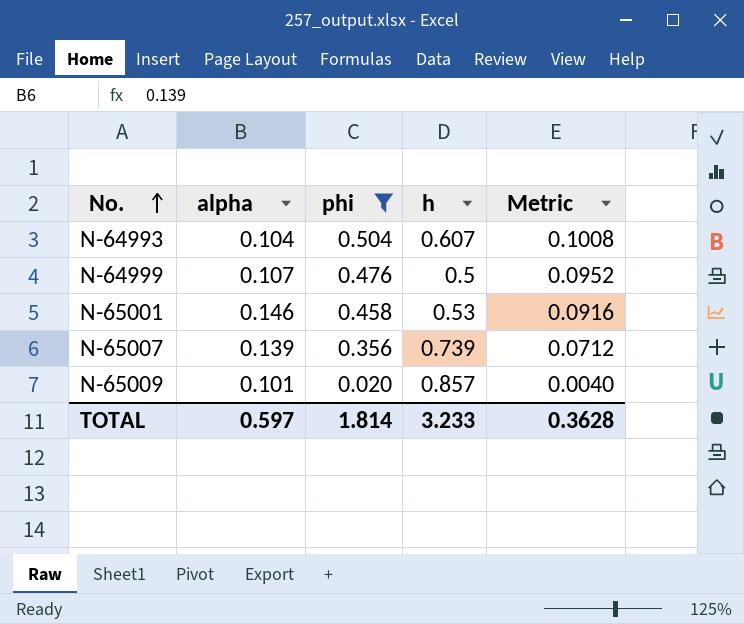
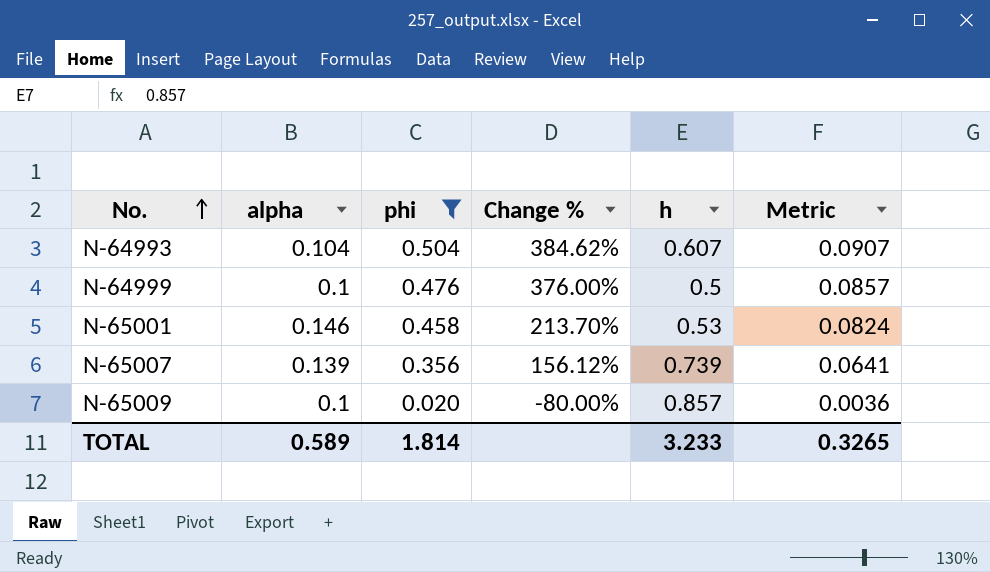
column Change % | formula: none -> ([phi] - [alpha]) / [alpha]
column Metric | formula: [phi] * 0.2 -> [phi] * 0.18
N-64999 | alpha: 0.107 -> 0.1
N-65009 | alpha: 0.101 -> 0.1
TOTAL | alpha: 0.597 -> 0.589
TOTAL | Metric: 0.3628 -> 0.3265

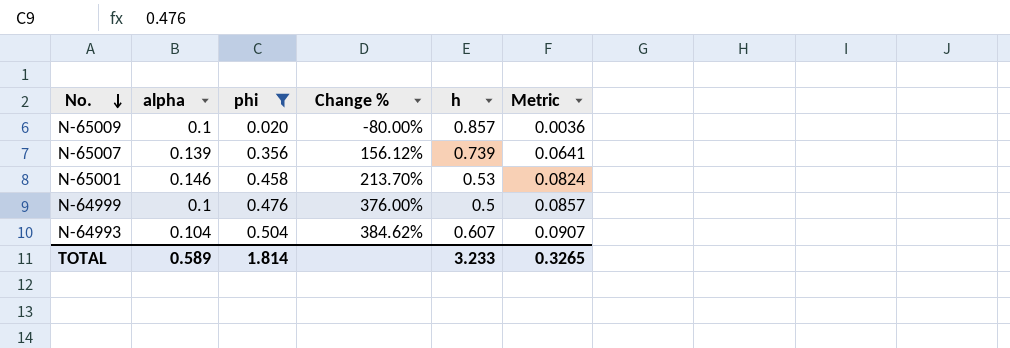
row order: No. ascending -> No. descending

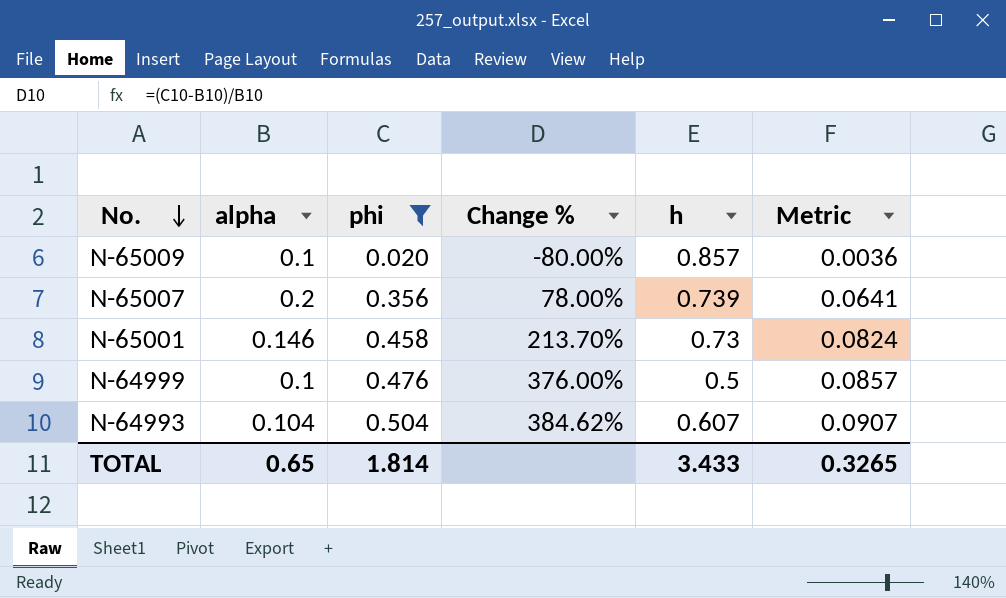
N-65007 | alpha: 0.139 -> 0.2
N-65007 | Change %: 156.12% -> 78.00%
N-65001 | h: 0.53 -> 0.73
TOTAL | alpha: 0.589 -> 0.65
TOTAL | h: 3.233 -> 3.433

